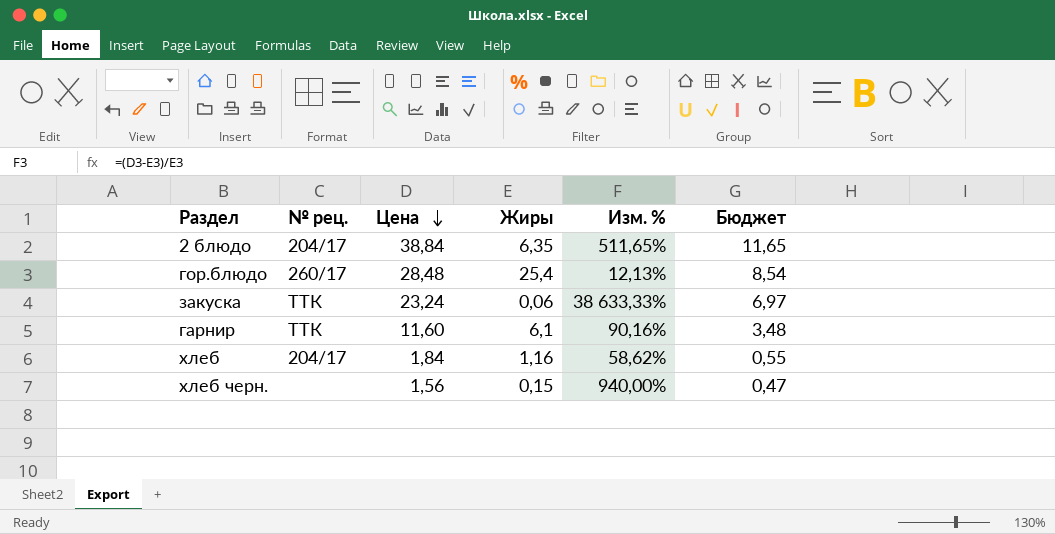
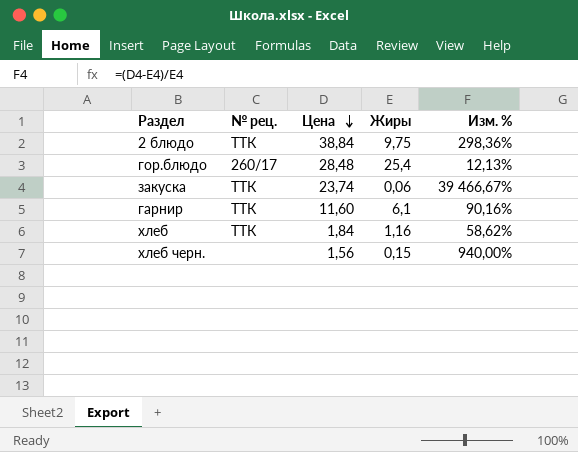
column Бюджет | formula: [Цена] * 0,3 -> none
2 блюдо | № рец.: 204/17 -> ТТК
2 блюдо | Жиры: 6,35 -> 9,75
2 блюдо | Изм. %: 511,65% -> 298,36%
закуска | Цена: 23,24 -> 23,74
закуска | Изм. %: 38 633,33% -> 39 466,67%
хлеб | № рец.: 204/17 -> ТТК

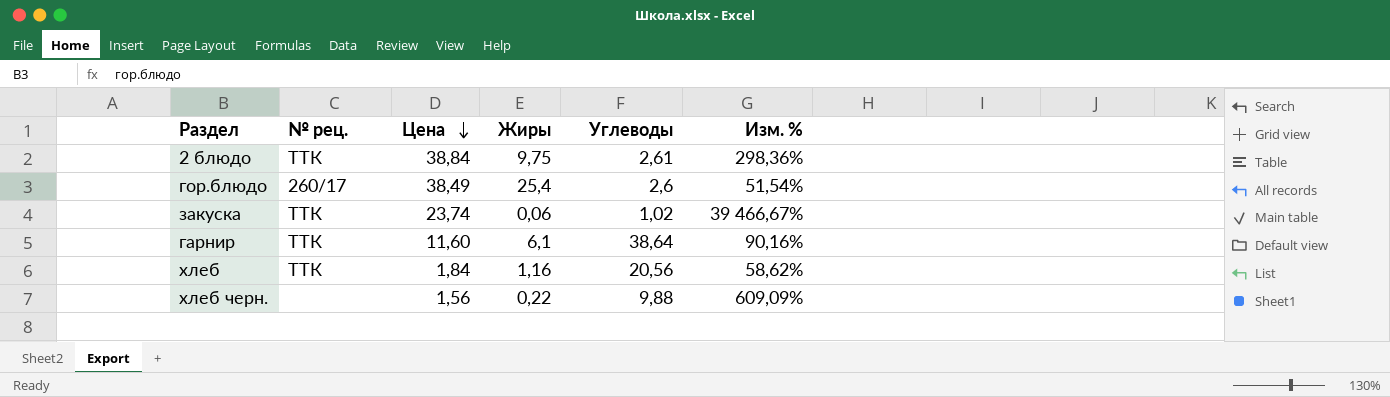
column Углеводы | position: none -> 5
гор.блюдо | Цена: 28,48 -> 38,49
гор.блюдо | Изм. %: 12,13% -> 51,54%
хлеб черн. | Жиры: 0,15 -> 0,22
хлеб черн. | Изм. %: 940,00% -> 609,09%

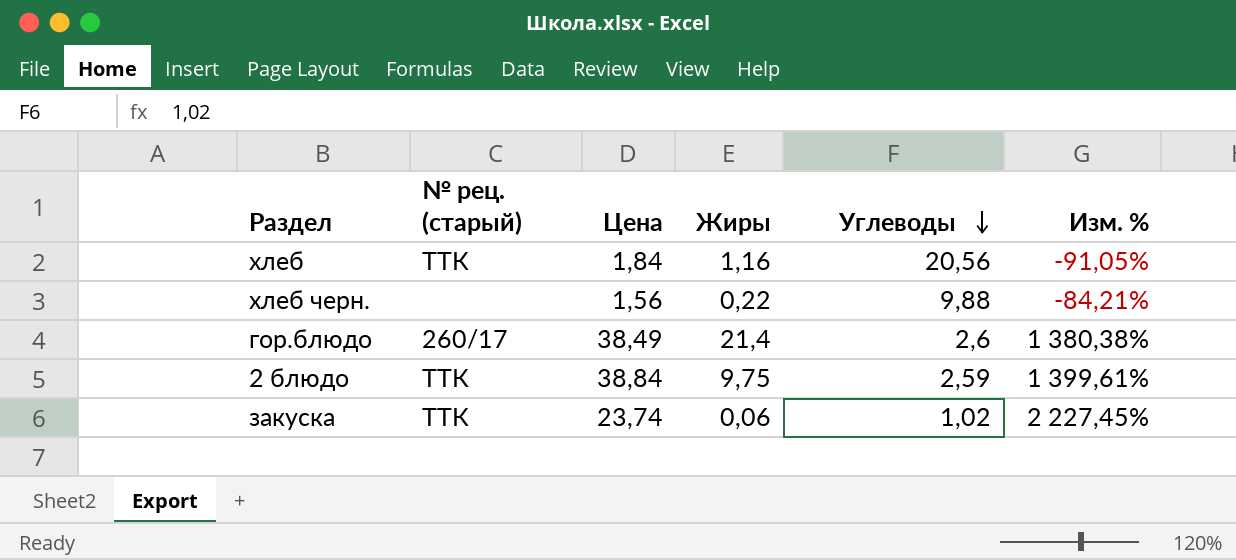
row order: Цена descending -> Углеводы descending
column name: № рец. -> № рец. (старый)
column Изм. % | formula: ([Цена] - [Жиры]) / [Жиры] -> ([Цена] - [Углеводы]) / [Углеводы]
row гарнир: ТТК | 11,60 | 6,1 | 38,64 | 90,16% -> none
гор.блюдо | Жиры: 25,4 -> 21,4
2 блюдо | Углеводы: 2,61 -> 2,59

